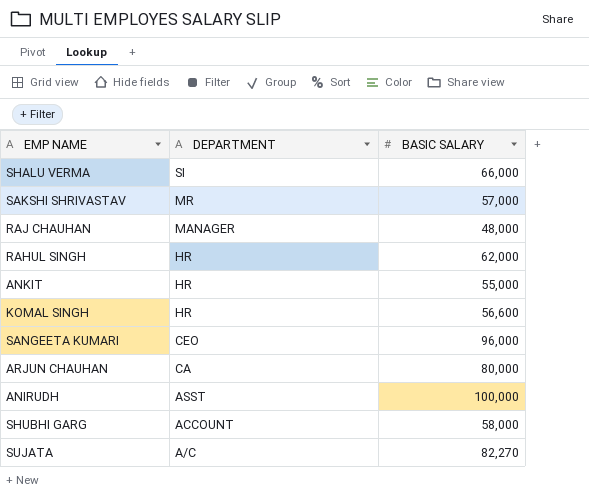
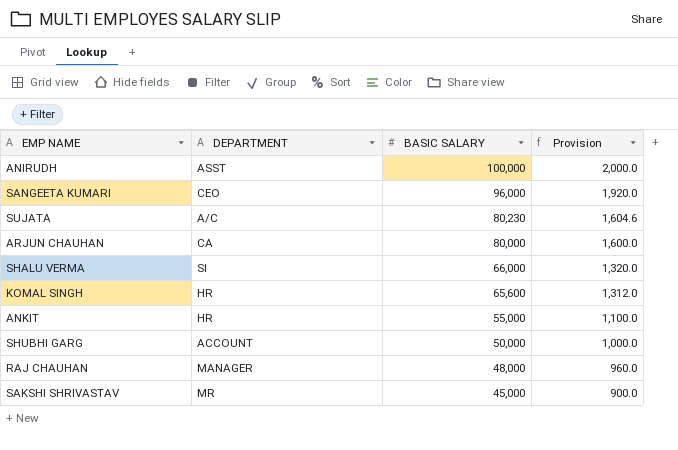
row order: DEPARTMENT descending -> BASIC SALARY descending
column Provision | formula: none -> [BASIC SALARY] * 0.02
row RAHUL SINGH: HR | 62,000 -> none
SUJATA | BASIC SALARY: 82,270 -> 80,230
KOMAL SINGH | BASIC SALARY: 56,600 -> 65,600
SHUBHI GARG | BASIC SALARY: 58,000 -> 50,000
SAKSHI SHRIVASTAV | BASIC SALARY: 57,000 -> 45,000

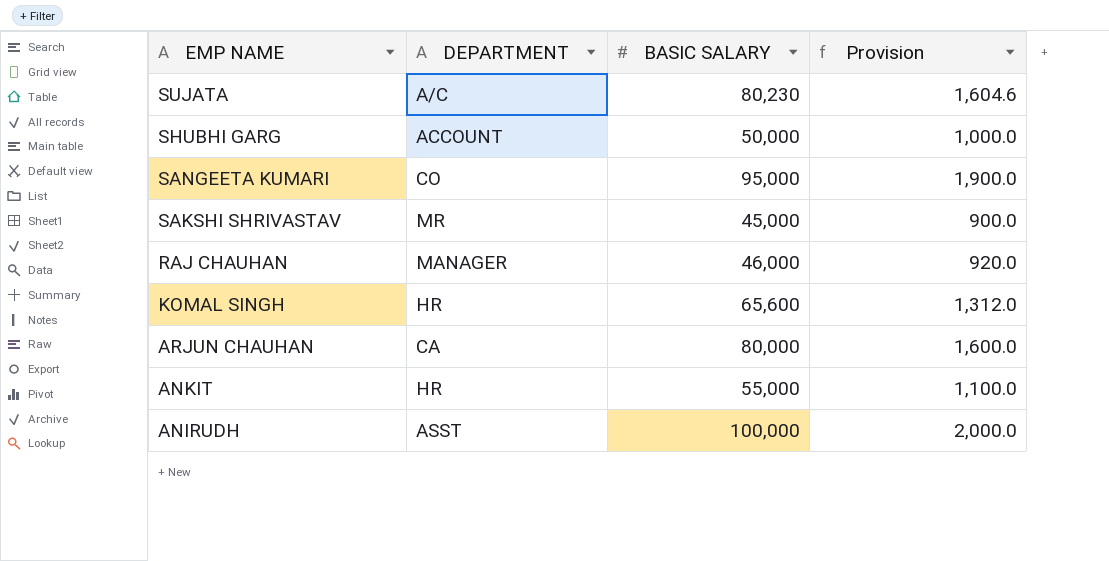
row order: BASIC SALARY descending -> EMP NAME descending
row SHALU VERMA: SI | 66,000 | 1,320.0 -> none
SANGEETA KUMARI | DEPARTMENT: CEO -> CO
SANGEETA KUMARI | BASIC SALARY: 96,000 -> 95,000
SANGEETA KUMARI | Provision: 1,920.0 -> 1,900.0
RAJ CHAUHAN | BASIC SALARY: 48,000 -> 46,000
RAJ CHAUHAN | Provision: 960.0 -> 920.0

